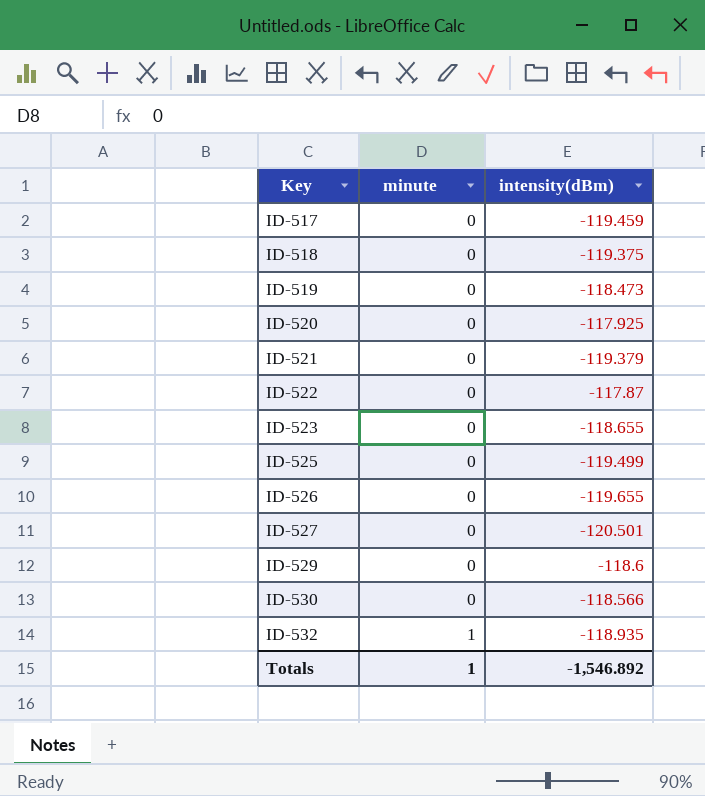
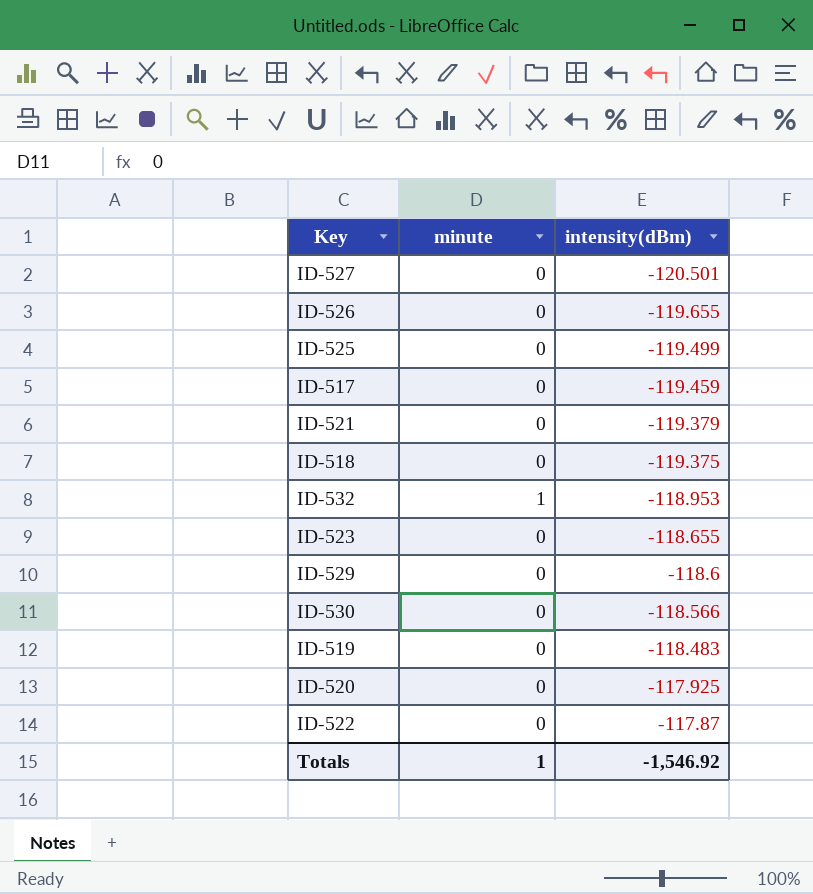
row order: Key ascending -> intensity(dBm) ascending
ID-532 | intensity(dBm): -118.935 -> -118.953
ID-519 | intensity(dBm): -118.473 -> -118.483
Totals | intensity(dBm): -1,546.892 -> -1,546.92

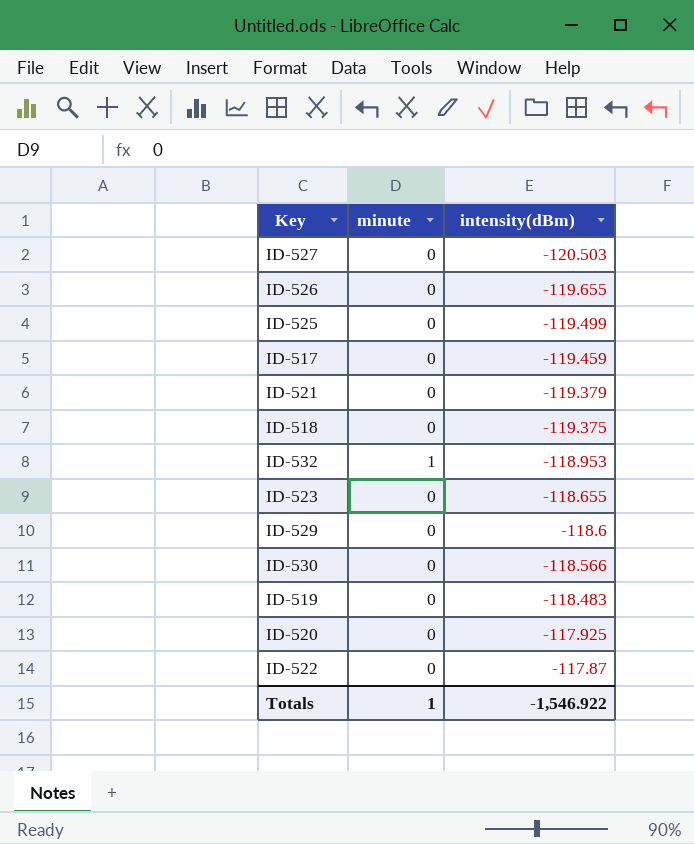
ID-527 | intensity(dBm): -120.501 -> -120.503
Totals | intensity(dBm): -1,546.92 -> -1,546.922

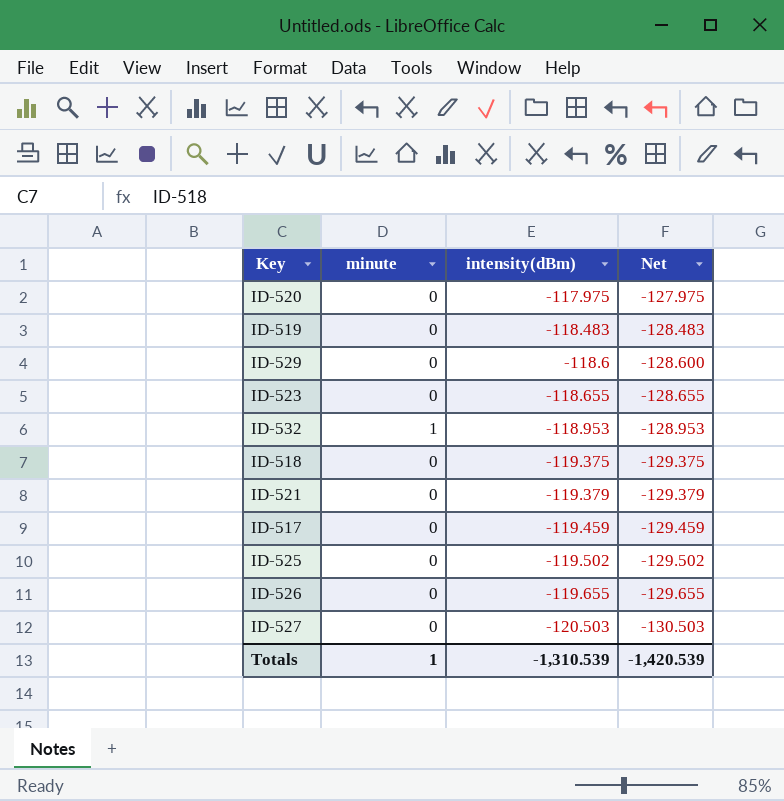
row order: intensity(dBm) ascending -> intensity(dBm) descending
column Net | formula: none -> [intensity(dBm)] - 10
row ID-530: 0 | -118.566 -> none
row ID-522: 0 | -117.87 -> none
ID-520 | intensity(dBm): -117.925 -> -117.975
ID-525 | intensity(dBm): -119.499 -> -119.502
Totals | intensity(dBm): -1,546.922 -> -1,310.539

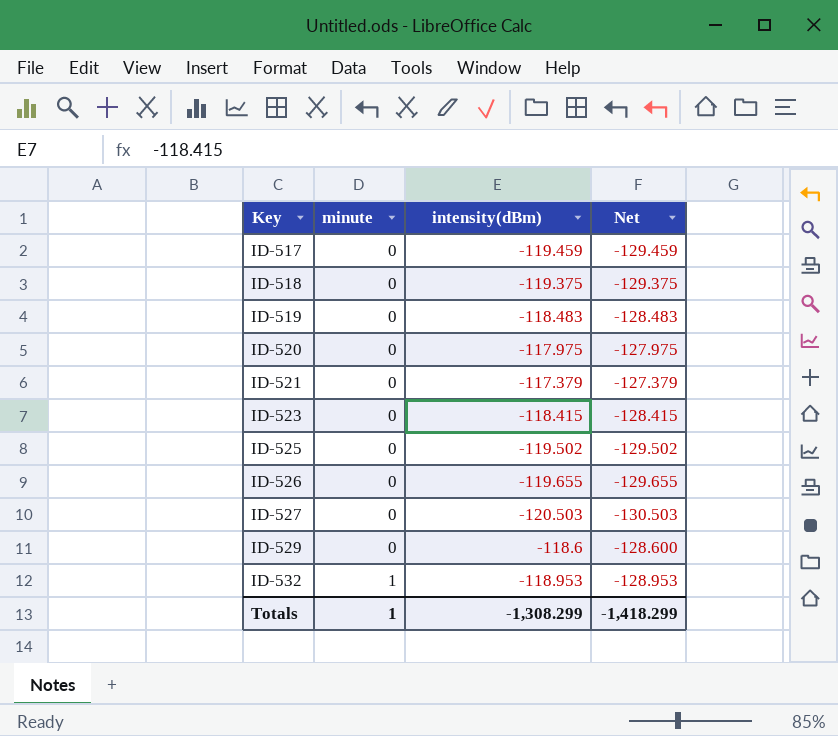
row order: intensity(dBm) descending -> Key ascending
ID-521 | intensity(dBm): -119.379 -> -117.379
ID-521 | Net: -129.379 -> -127.379
ID-523 | intensity(dBm): -118.655 -> -118.415
ID-523 | Net: -128.655 -> -128.415
Totals | intensity(dBm): -1,310.539 -> -1,308.299
Totals | Net: -1,420.539 -> -1,418.299

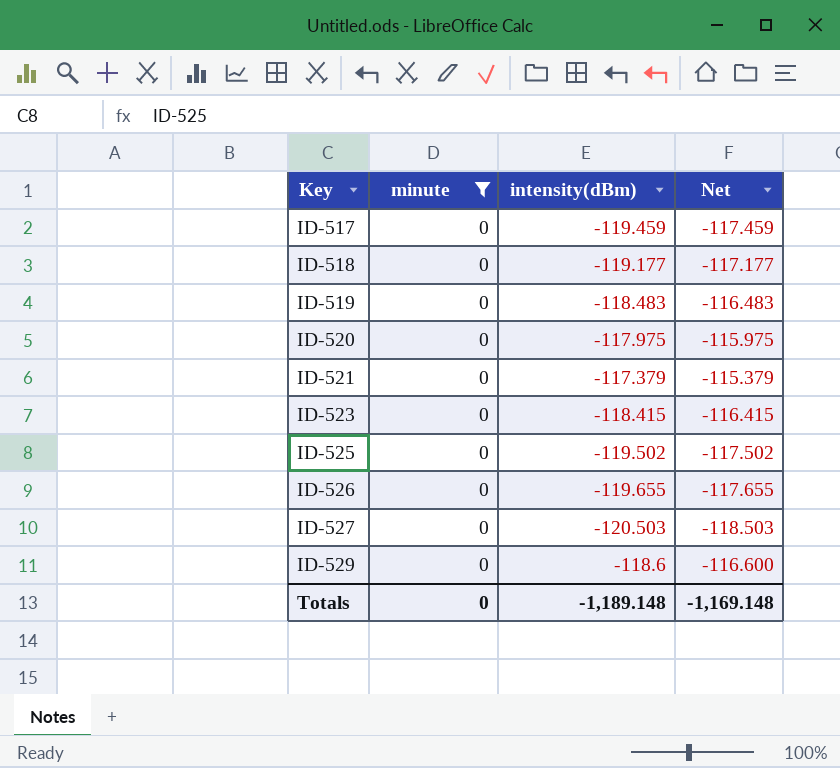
filter: none -> minute = 0
column Net | formula: [intensity(dBm)] - 10 -> [intensity(dBm)] + 2
ID-518 | intensity(dBm): -119.375 -> -119.177
Totals | minute: 1 -> 0
Totals | intensity(dBm): -1,308.299 -> -1,189.148
Totals | Net: -1,418.299 -> -1,169.148

